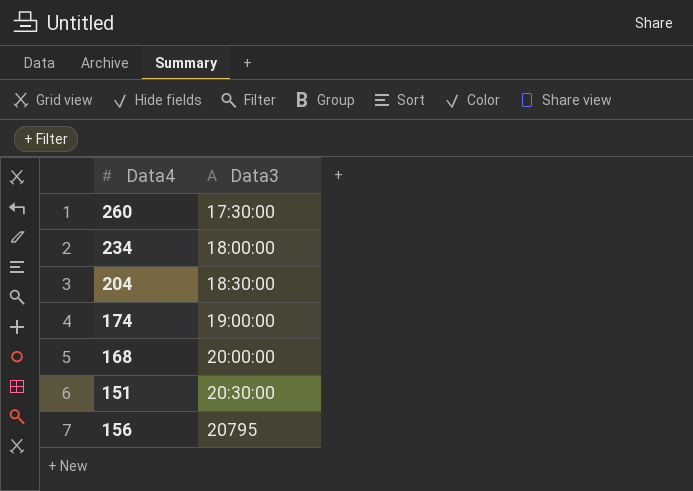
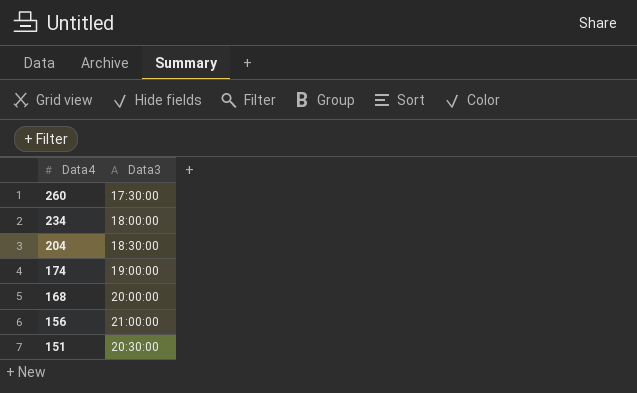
row order: Data3 ascending -> Data4 descending
156 | Data3: 20795 -> 21:00:00

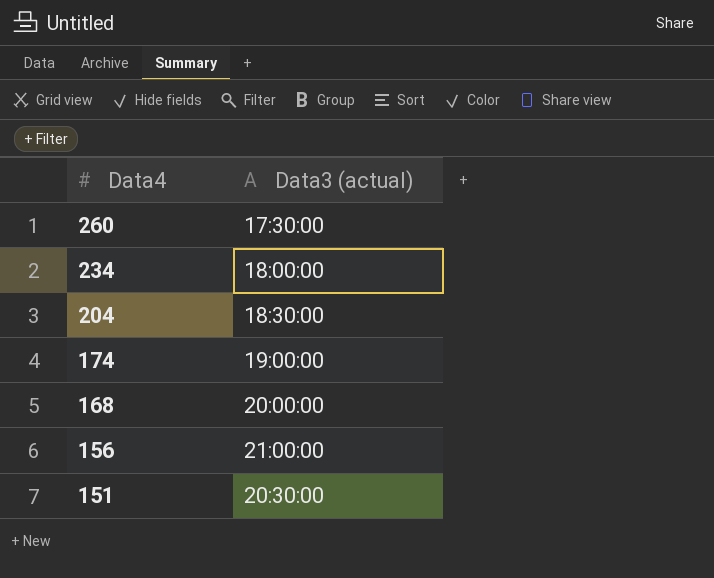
column name: Data3 -> Data3 (actual)

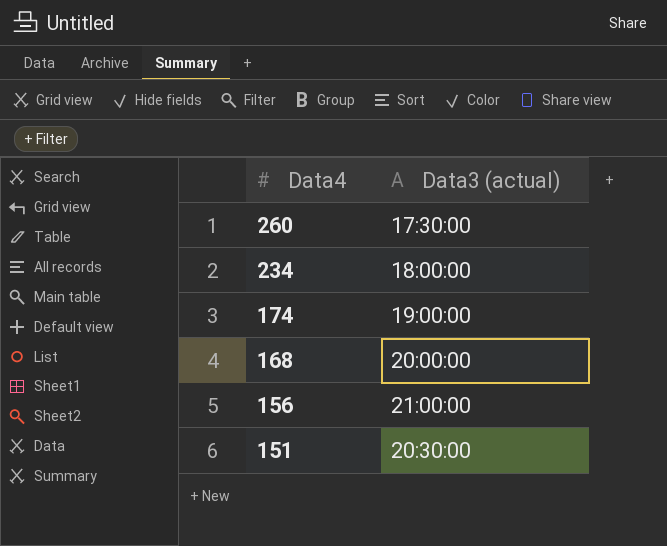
row 204: 18:30:00 -> none

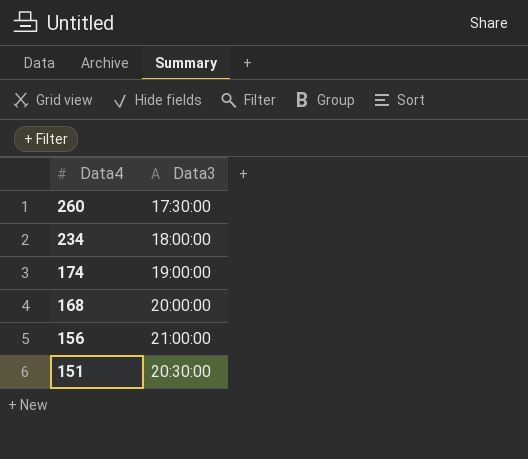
column name: Data3 (actual) -> Data3

